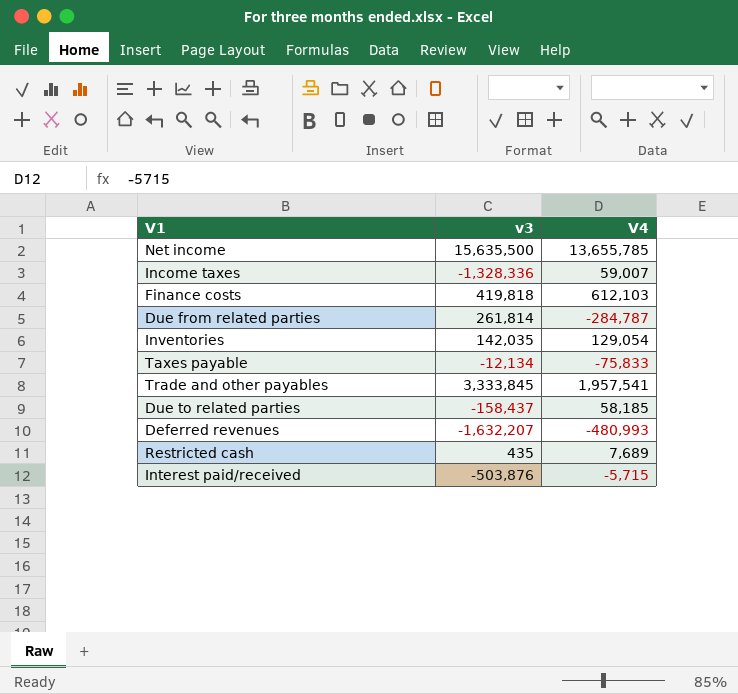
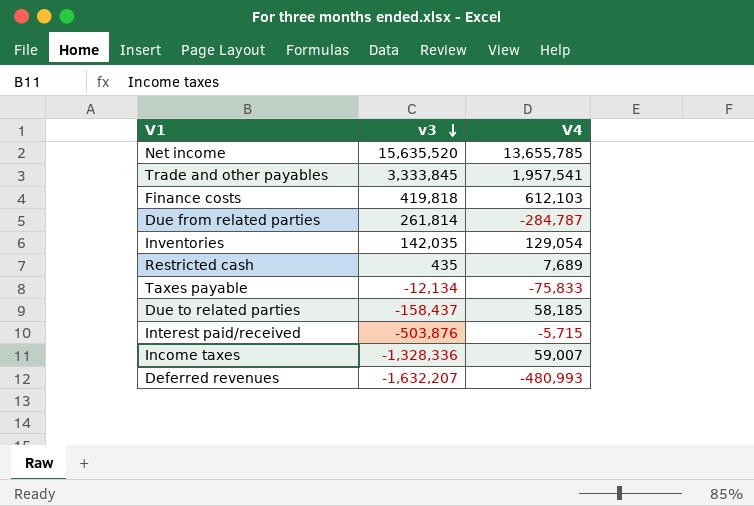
row order: none -> v3 descending
Net income | v3: 15,635,500 -> 15,635,520

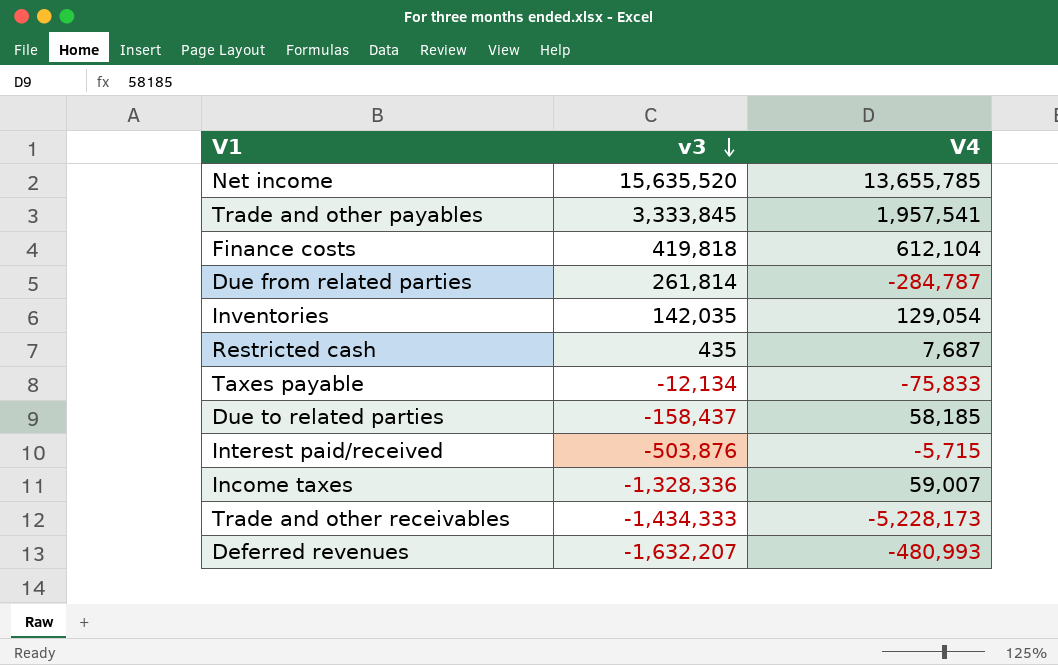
Finance costs | V4: 612,103 -> 612,104
Restricted cash | V4: 7,689 -> 7,687
row Trade and other receivables: none -> -1,434,333 | -5,228,173

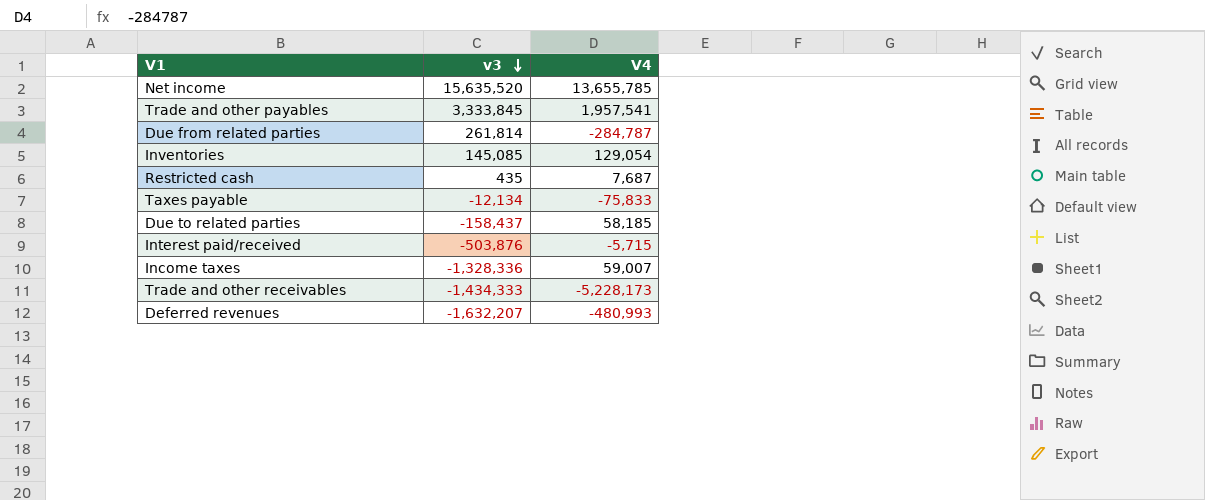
row Finance costs: 419,818 | 612,104 -> none
Inventories | v3: 142,035 -> 145,085

